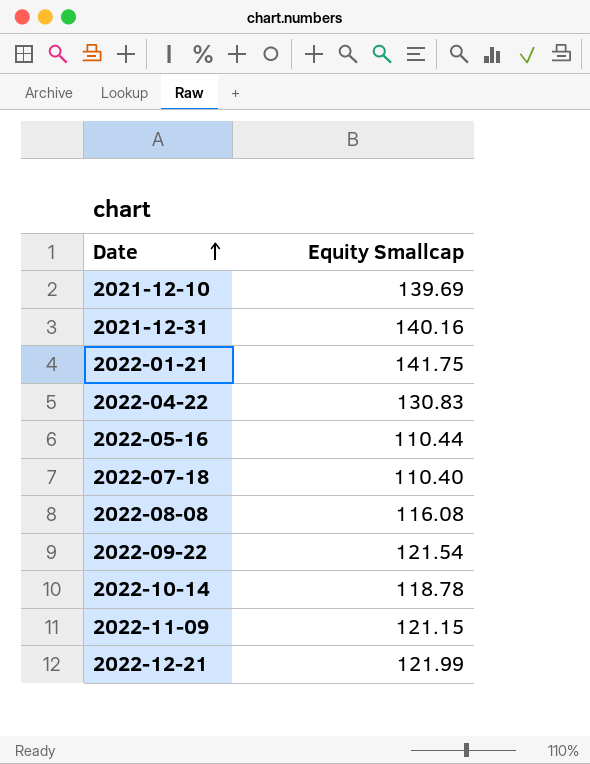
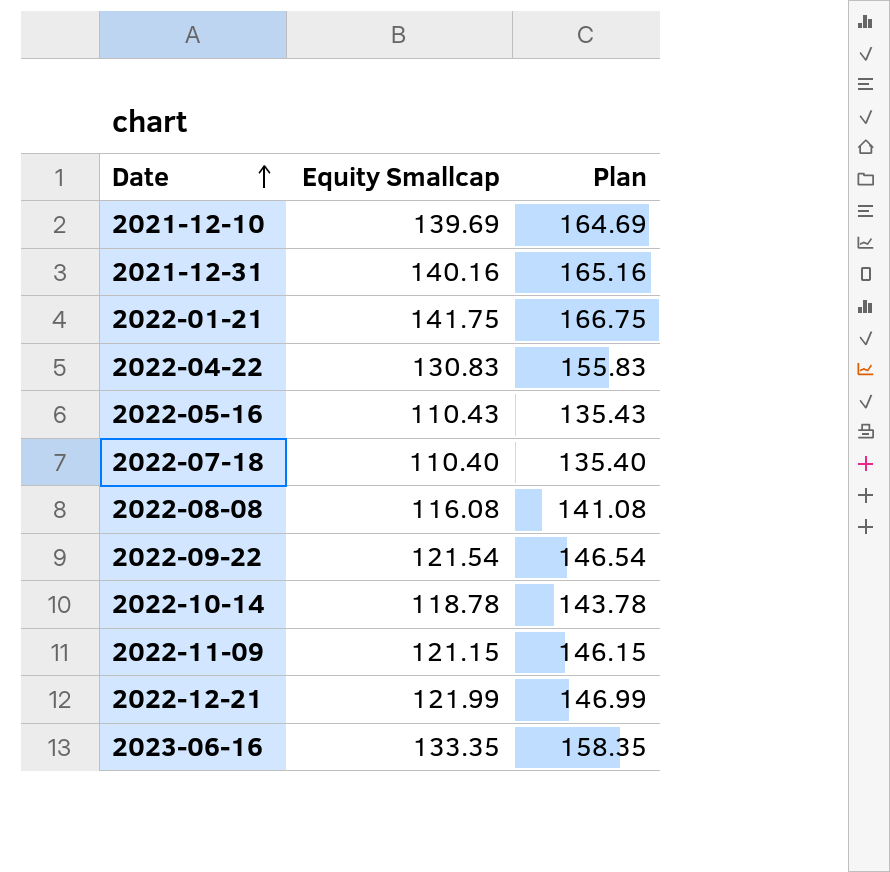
column Plan | formula: none -> [Equity Smallcap] + 25
2022-05-16 | Equity Smallcap: 110.44 -> 110.43
row 2023-06-16: none -> 133.35 | 158.35

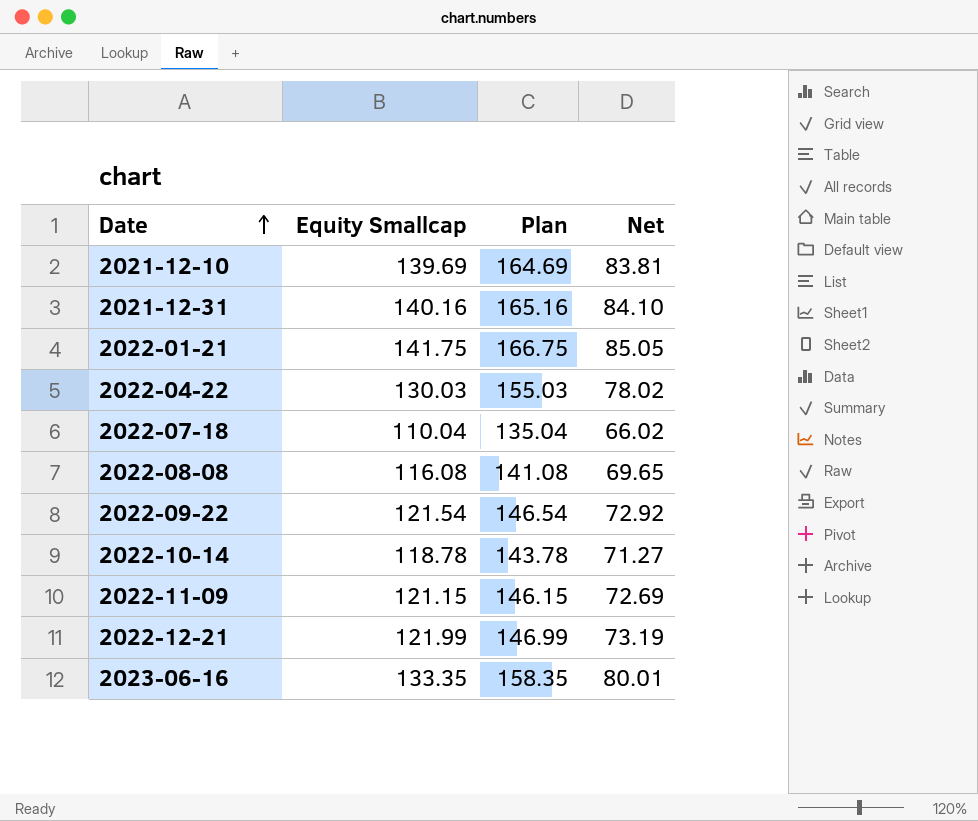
column Net | formula: none -> [Equity Smallcap] * 0.6
row 2022-05-16: 110.43 | 135.43 -> none
2022-04-22 | Equity Smallcap: 130.83 -> 130.03
2022-04-22 | Plan: 155.83 -> 155.03
2022-07-18 | Equity Smallcap: 110.40 -> 110.04
2022-07-18 | Plan: 135.40 -> 135.04

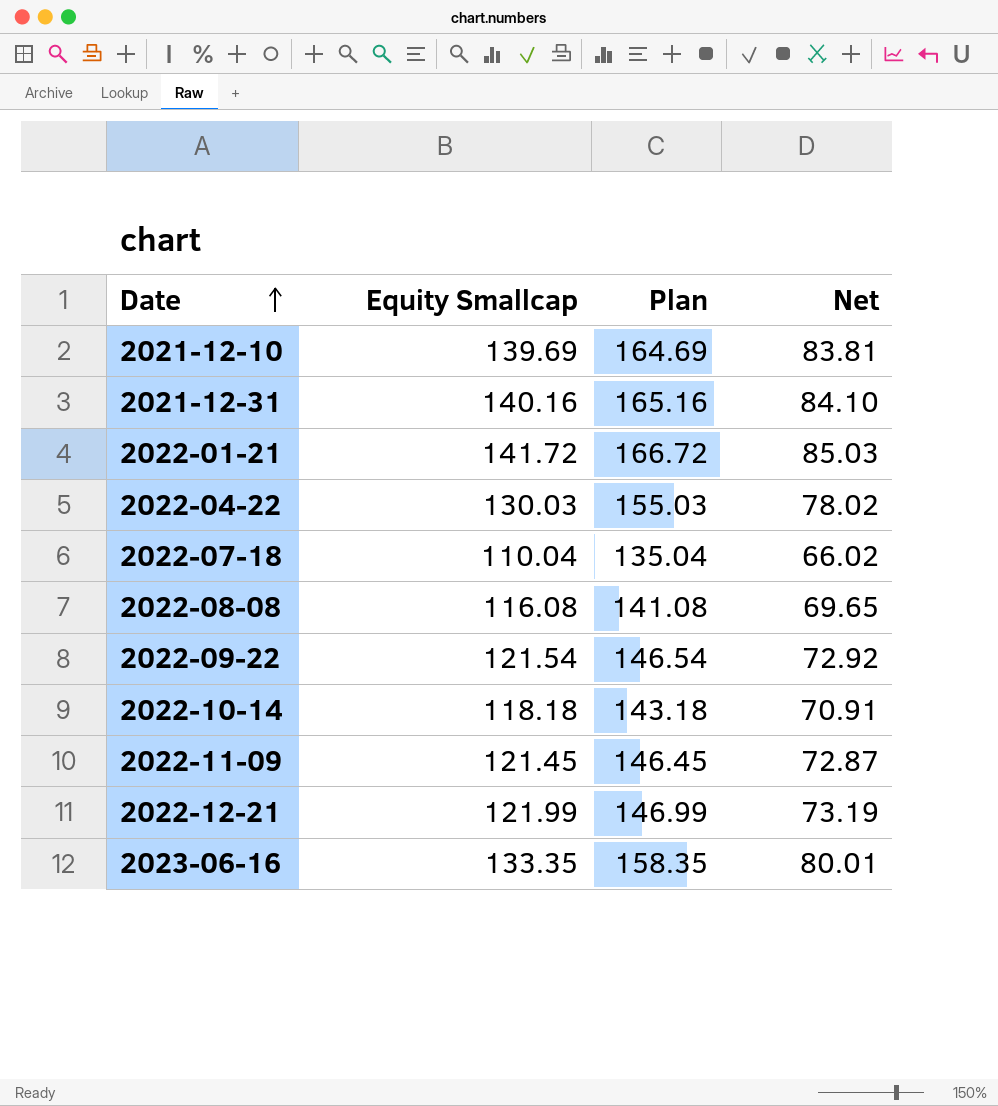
2022-01-21 | Equity Smallcap: 141.75 -> 141.72
2022-01-21 | Plan: 166.75 -> 166.72
2022-01-21 | Net: 85.05 -> 85.03
2022-10-14 | Equity Smallcap: 118.78 -> 118.18
2022-10-14 | Plan: 143.78 -> 143.18
2022-10-14 | Net: 71.27 -> 70.91
2022-11-09 | Equity Smallcap: 121.15 -> 121.45
2022-11-09 | Plan: 146.15 -> 146.45
2022-11-09 | Net: 72.69 -> 72.87

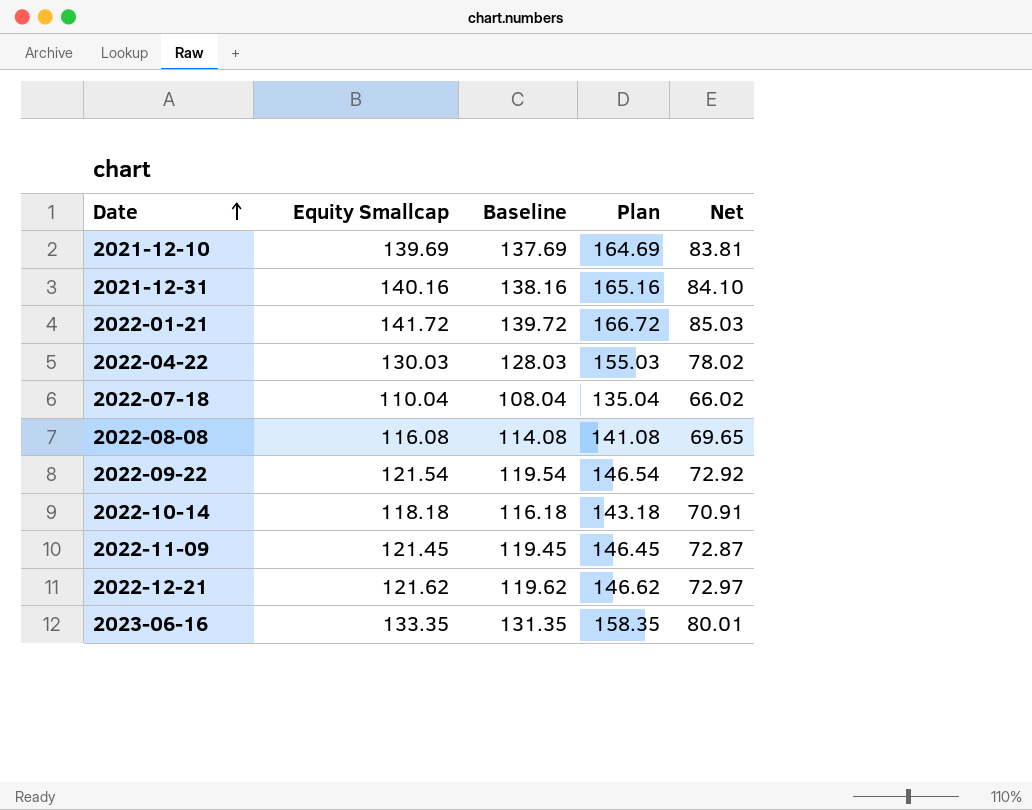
column Baseline | formula: none -> [Equity Smallcap] - 2
2022-12-21 | Equity Smallcap: 121.99 -> 121.62
2022-12-21 | Plan: 146.99 -> 146.62
2022-12-21 | Net: 73.19 -> 72.97

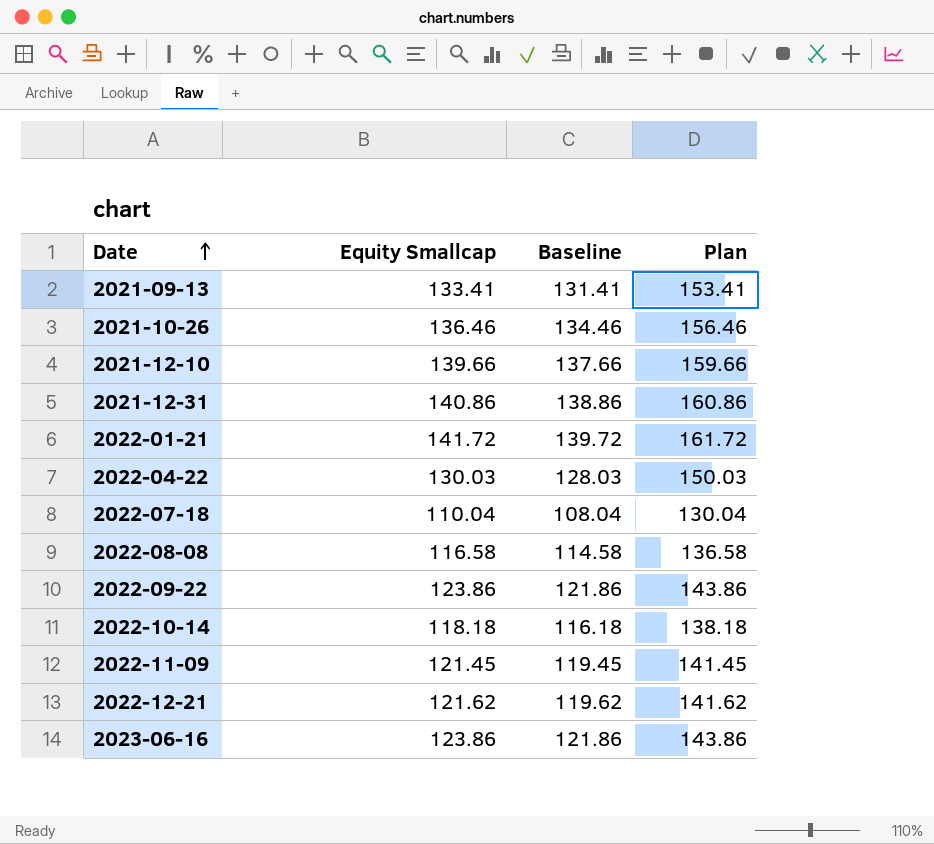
column Net | formula: [Equity Smallcap] * 0.6 -> none
column Plan | formula: [Equity Smallcap] + 25 -> [Equity Smallcap] + 20
row 2021-09-13: none -> 133.41 | 131.41 | 153.41
row 2021-10-26: none -> 136.46 | 134.46 | 156.46
2021-12-10 | Equity Smallcap: 139.69 -> 139.66
2021-12-10 | Baseline: 137.69 -> 137.66
2021-12-31 | Equity Smallcap: 140.16 -> 140.86
2021-12-31 | Baseline: 138.16 -> 138.86
2022-08-08 | Equity Smallcap: 116.08 -> 116.58
2022-08-08 | Baseline: 114.08 -> 114.58
2022-09-22 | Equity Smallcap: 121.54 -> 123.86
2022-09-22 | Baseline: 119.54 -> 121.86
2023-06-16 | Equity Smallcap: 133.35 -> 123.86
2023-06-16 | Baseline: 131.35 -> 121.86

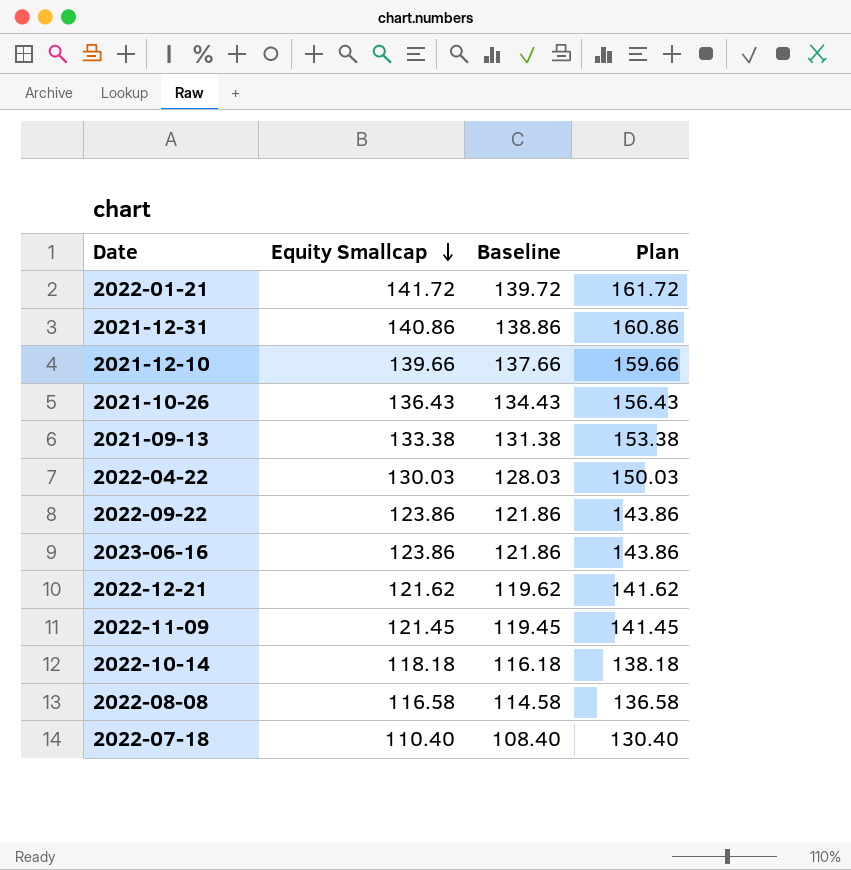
row order: Date ascending -> Equity Smallcap descending
2021-10-26 | Equity Smallcap: 136.46 -> 136.43
2021-10-26 | Baseline: 134.46 -> 134.43
2021-10-26 | Plan: 156.46 -> 156.43
2021-09-13 | Equity Smallcap: 133.41 -> 133.38
2021-09-13 | Baseline: 131.41 -> 131.38
2021-09-13 | Plan: 153.41 -> 153.38
2022-07-18 | Equity Smallcap: 110.04 -> 110.40
2022-07-18 | Baseline: 108.04 -> 108.40
2022-07-18 | Plan: 130.04 -> 130.40

